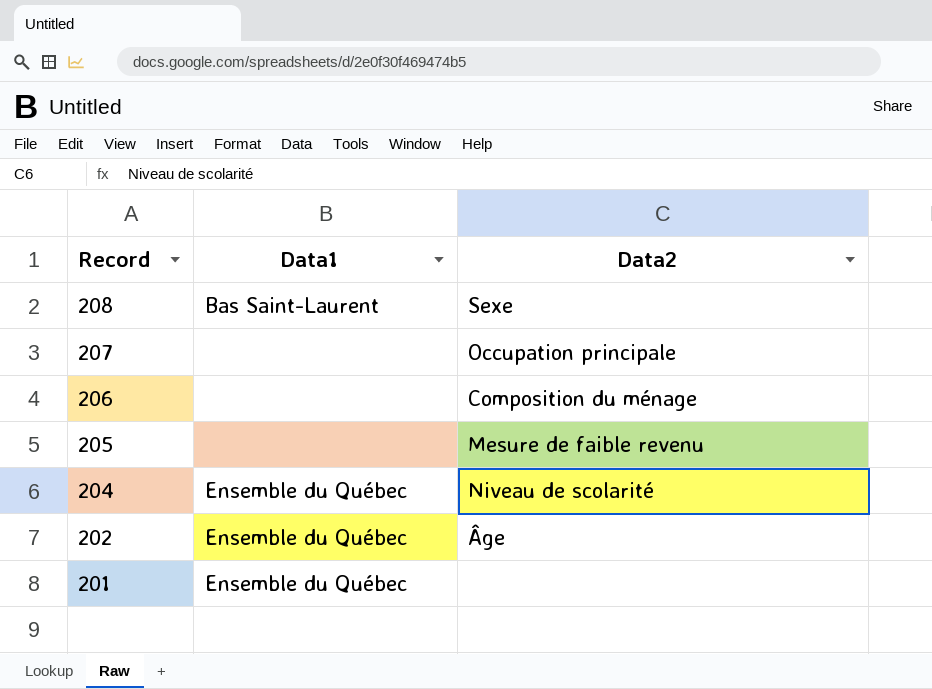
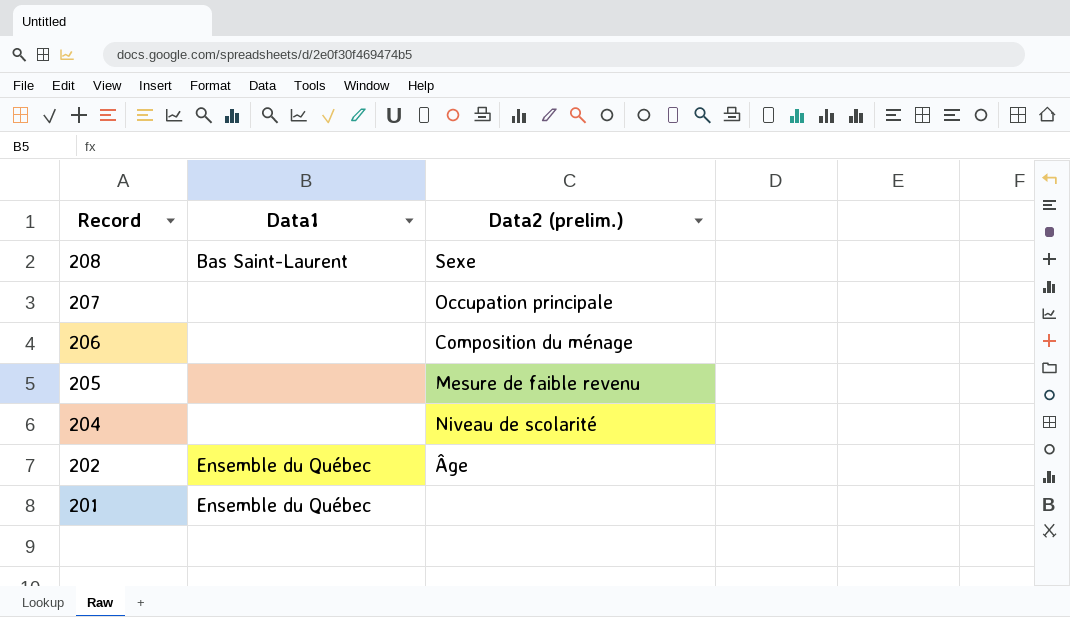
column name: Data2 -> Data2 (prelim.)
204 | Data1: Ensemble du Québec -> none

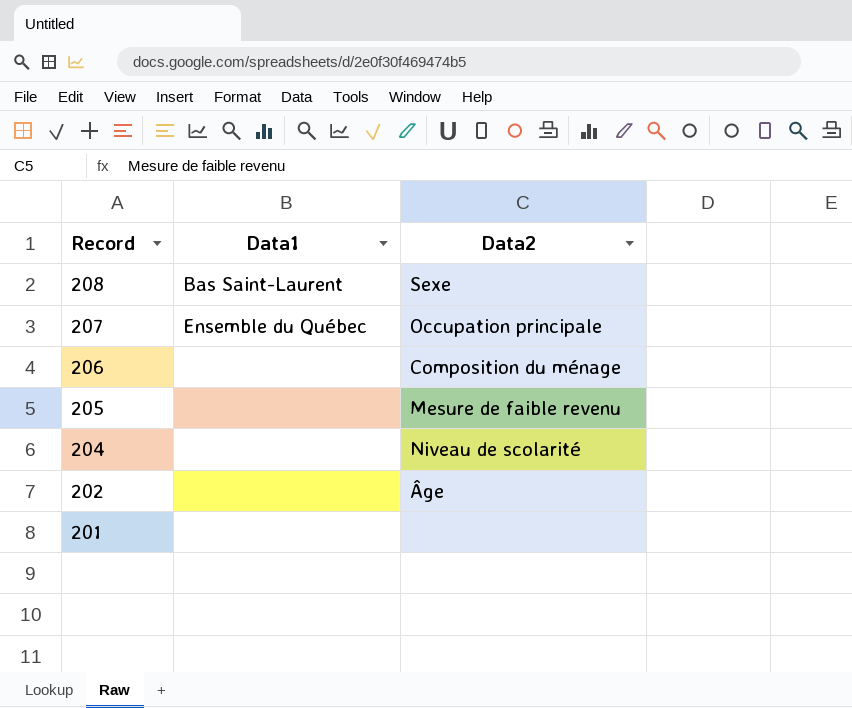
column name: Data2 (prelim.) -> Data2
207 | Data1: none -> Ensemble du Québec
202 | Data1: Ensemble du Québec -> none
201 | Data1: Ensemble du Québec -> none

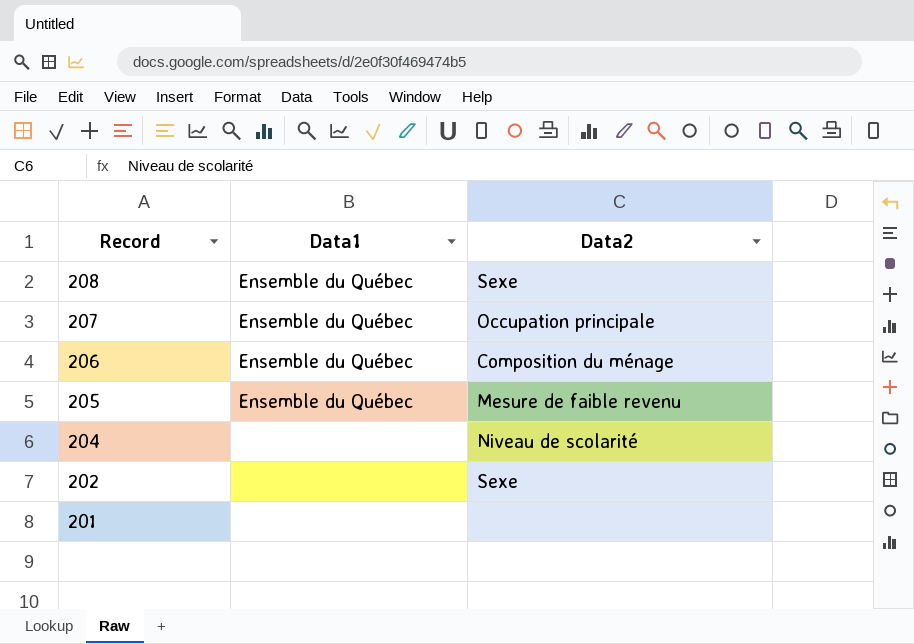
208 | Data1: Bas Saint-Laurent -> Ensemble du Québec
206 | Data1: none -> Ensemble du Québec
205 | Data1: none -> Ensemble du Québec
202 | Data2: Âge -> Sexe

